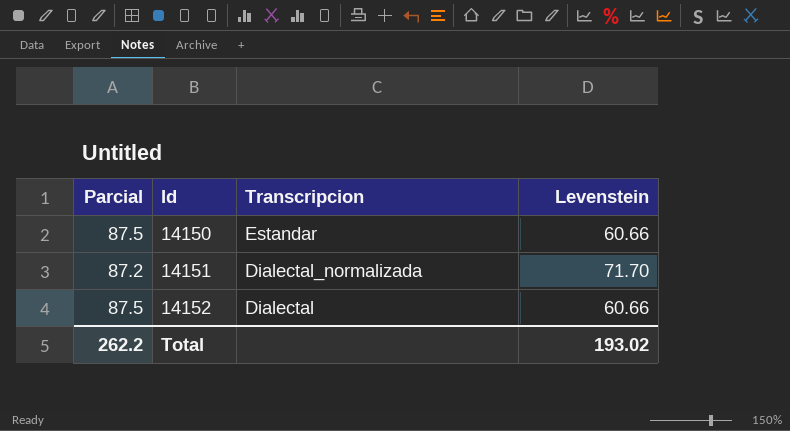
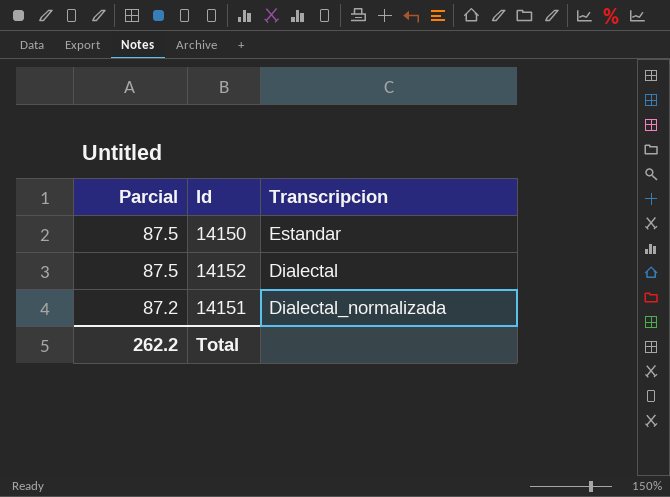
row order: Id ascending -> Parcial descending
column Levenstein | position: 4 -> none

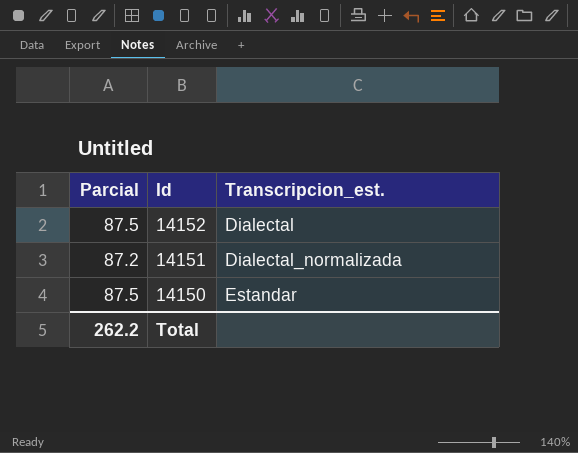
row order: Parcial descending -> Id descending
column name: Transcripcion -> Transcripcion_est.

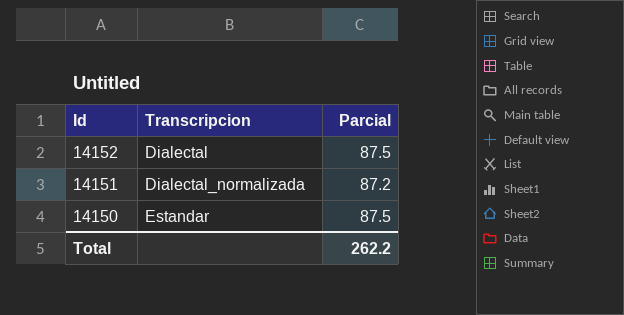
column name: Transcripcion_est. -> Transcripcion
column Parcial | position: 1 -> 3

